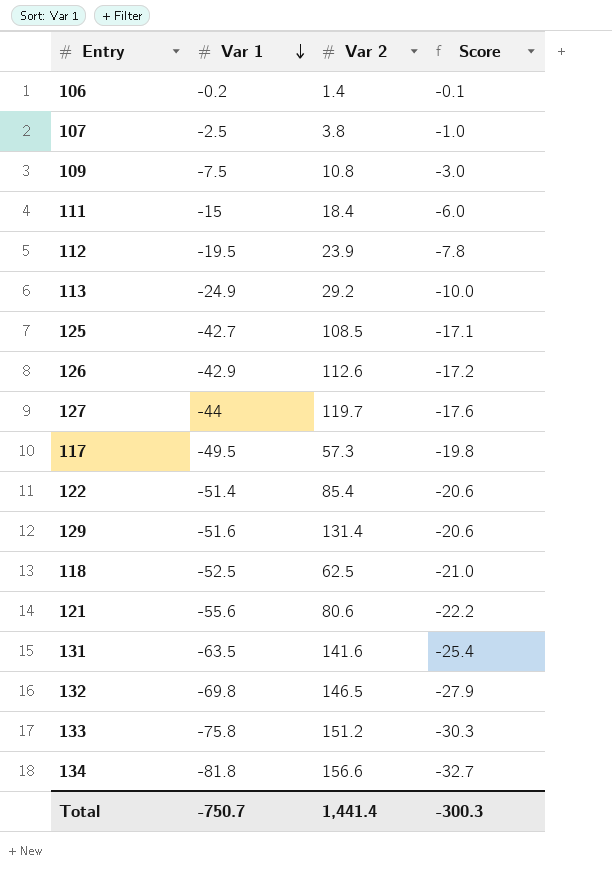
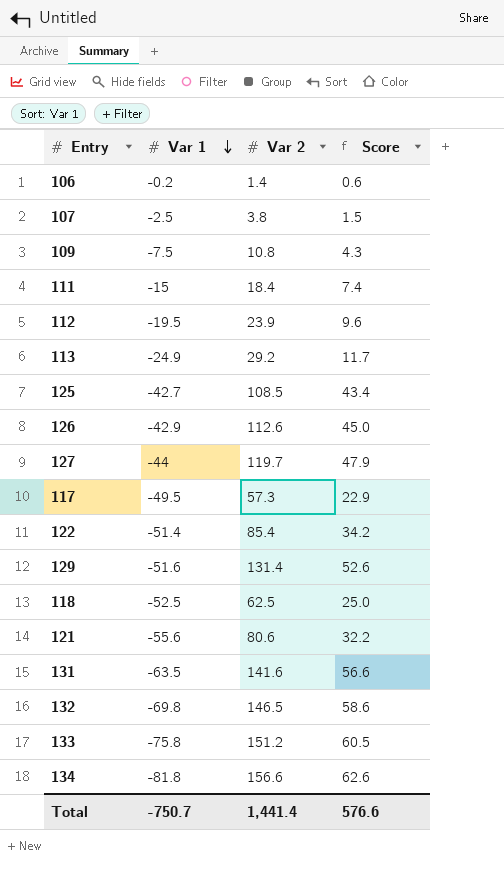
column Score | formula: [Var 1] * 0.4 -> [Var 2] * 0.4
Total | Score: -300.3 -> 576.6

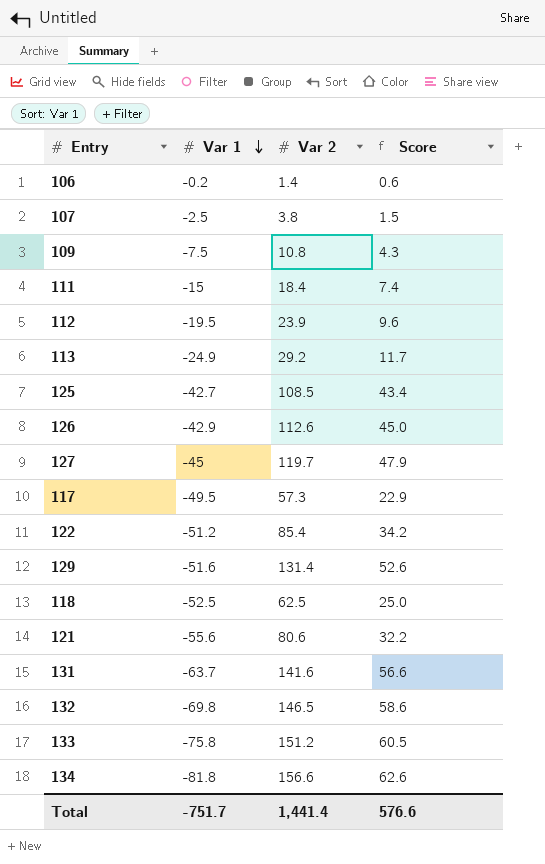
127 | Var 1: -44 -> -45
122 | Var 1: -51.4 -> -51.2
131 | Var 1: -63.5 -> -63.7
Total | Var 1: -750.7 -> -751.7

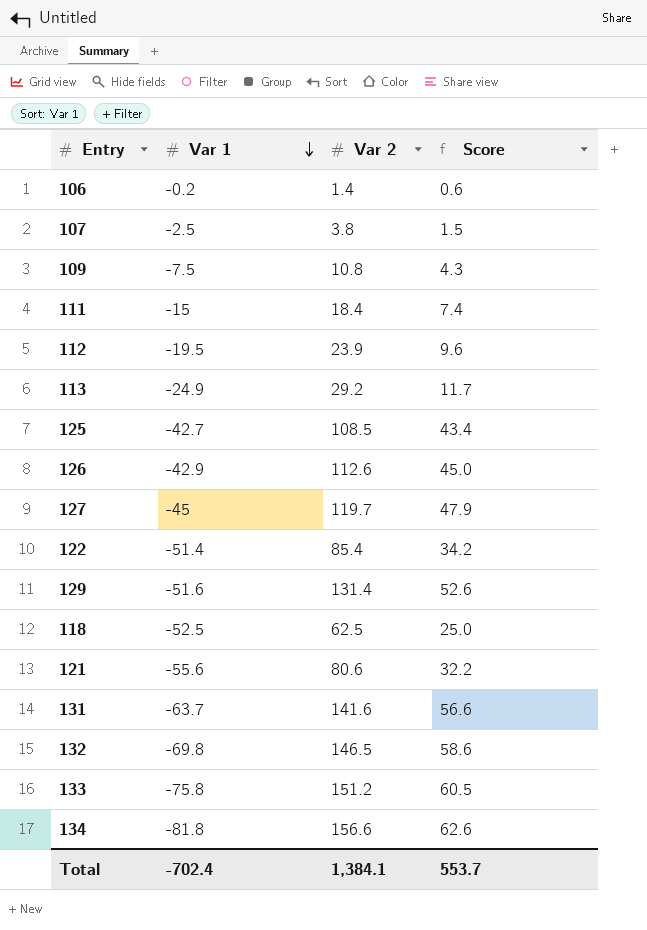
row 117: -49.5 | 57.3 | 22.9 -> none
122 | Var 1: -51.2 -> -51.4
Total | Var 1: -751.7 -> -702.4
Total | Var 2: 1,441.4 -> 1,384.1
Total | Score: 576.6 -> 553.7

